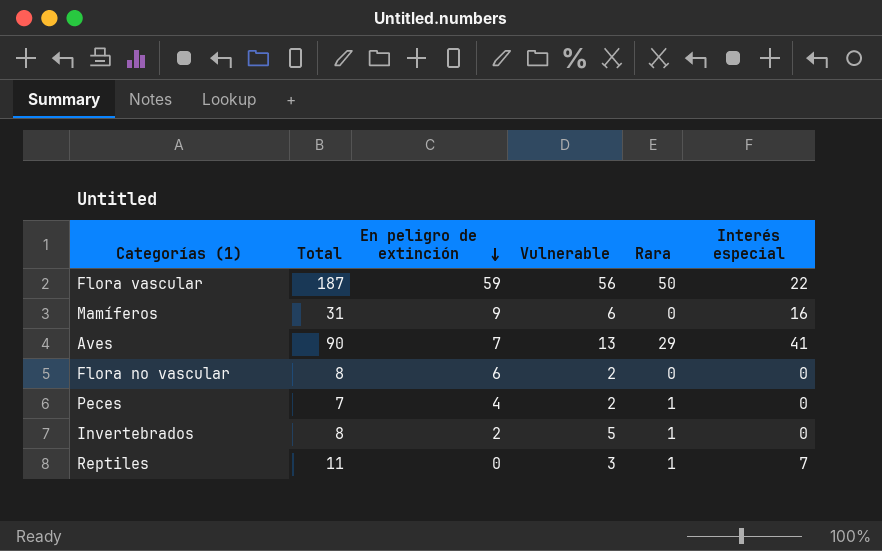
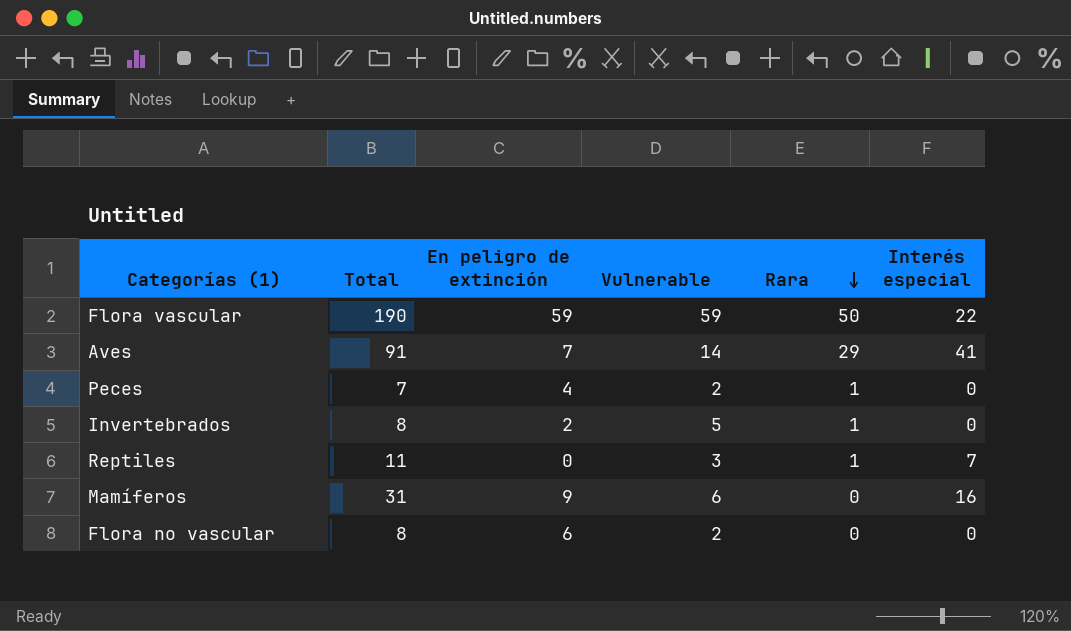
row order: En peligro de extinción descending -> Rara descending
Flora vascular | Total: 187 -> 190
Flora vascular | Vulnerable: 56 -> 59
Aves | Total: 90 -> 91
Aves | Vulnerable: 13 -> 14

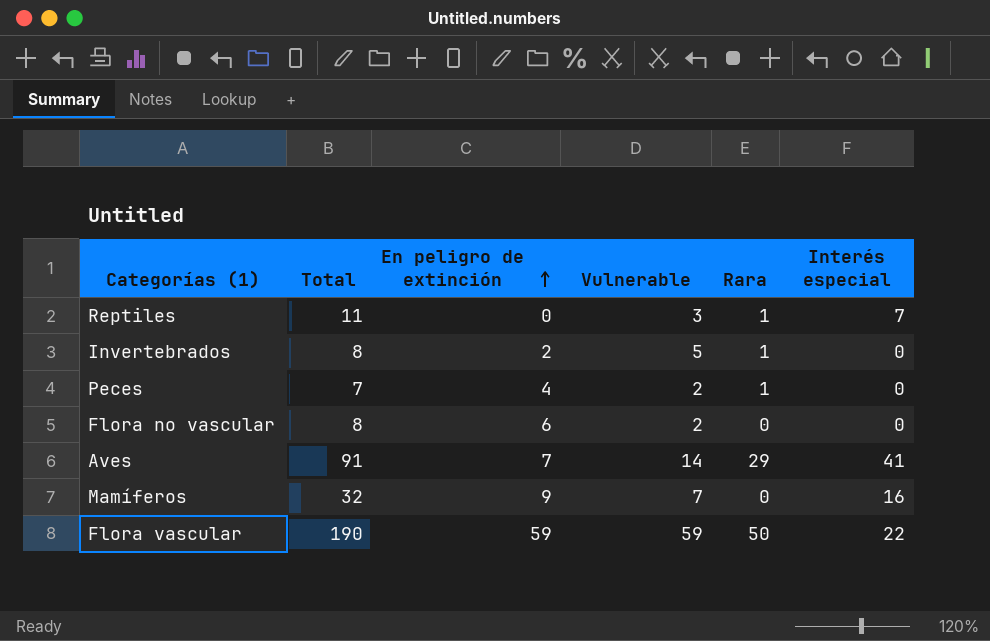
row order: Rara descending -> En peligro de extinción ascending
Mamíferos | Total: 31 -> 32
Mamíferos | Vulnerable: 6 -> 7

